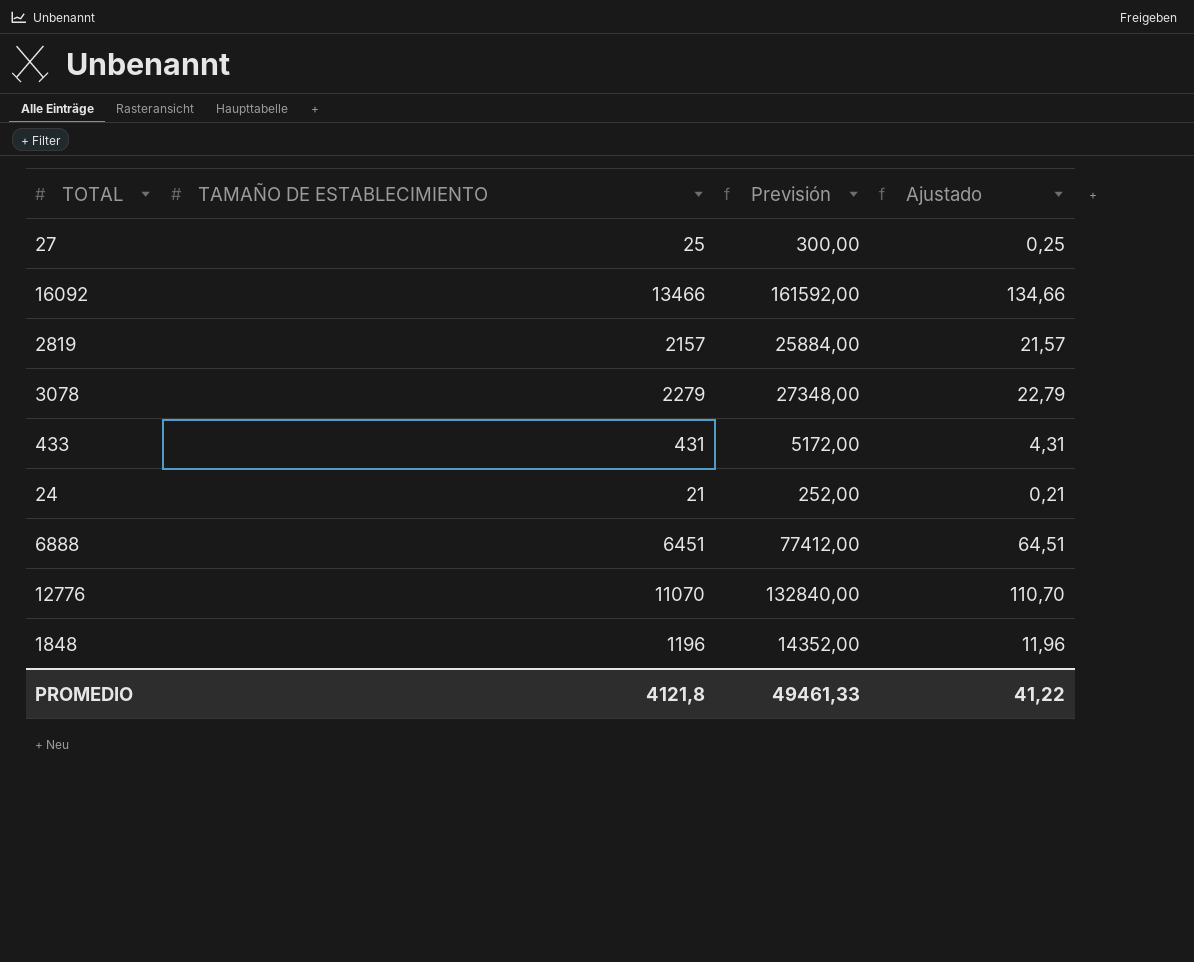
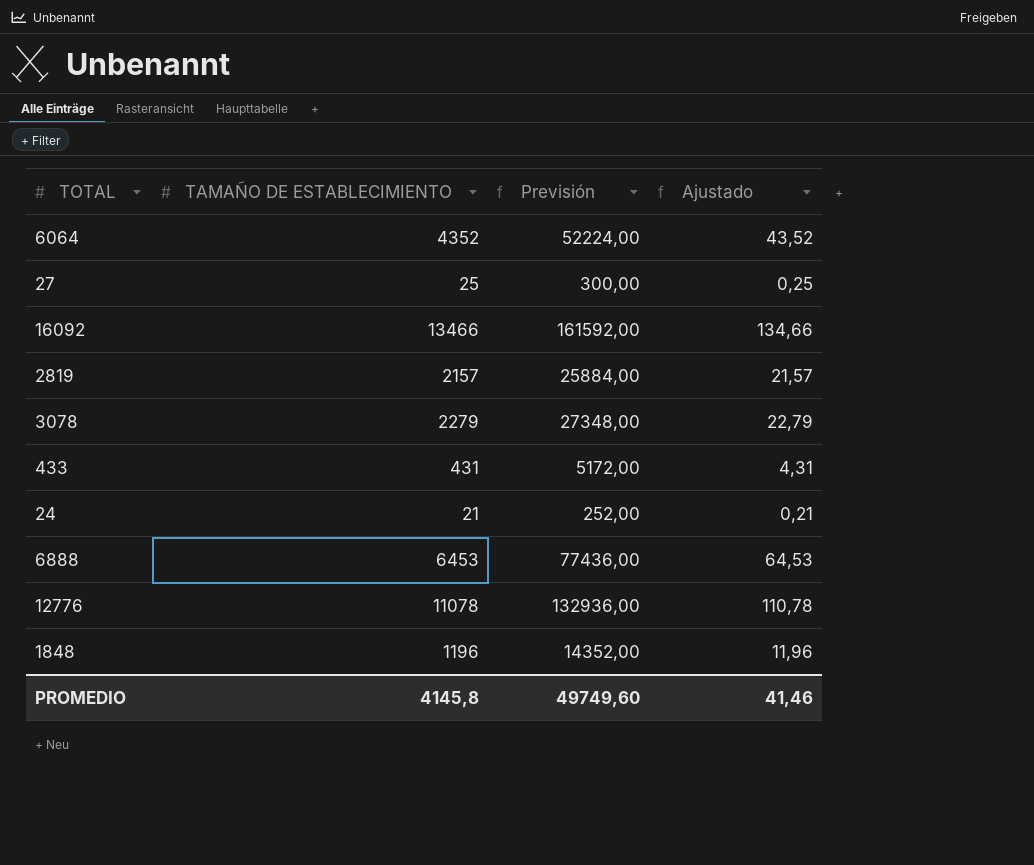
row 6064: none -> 4352 | 52224,00 | 43,52
6888 | TAMAÑO DE ESTABLECIMIENTO: 6451 -> 6453
6888 | Previsión: 77412,00 -> 77436,00
6888 | Ajustado: 64,51 -> 64,53
12776 | TAMAÑO DE ESTABLECIMIENTO: 11070 -> 11078
12776 | Previsión: 132840,00 -> 132936,00
12776 | Ajustado: 110,70 -> 110,78
PROMEDIO | TAMAÑO DE ESTABLECIMIENTO: 4121,8 -> 4145,8
PROMEDIO | Previsión: 49461,33 -> 49749,60
PROMEDIO | Ajustado: 41,22 -> 41,46

